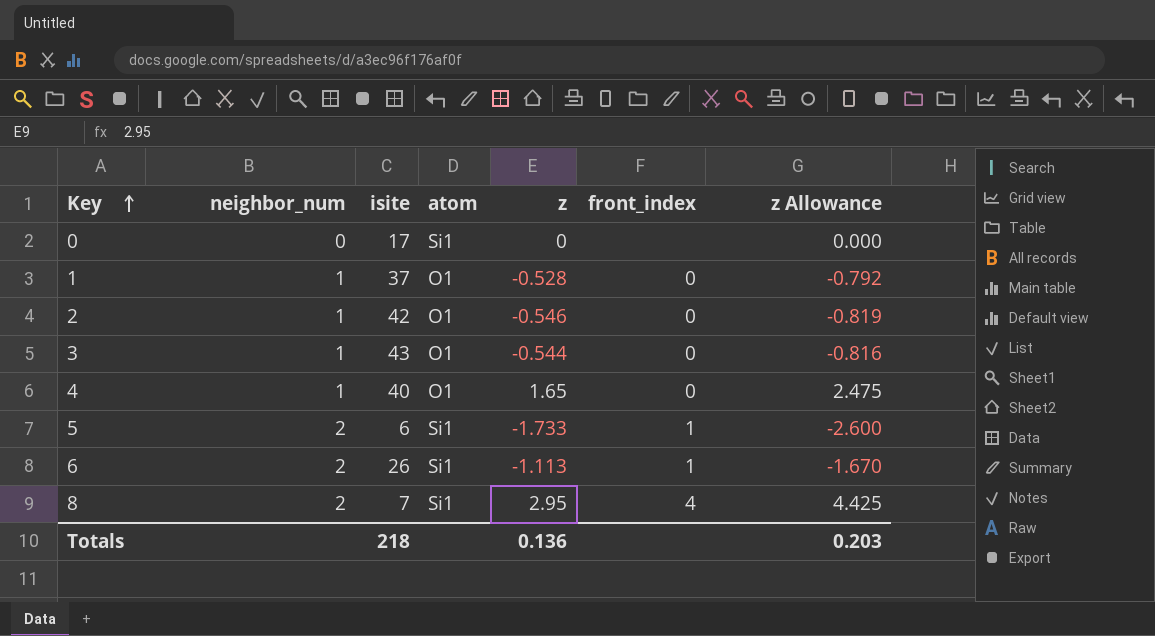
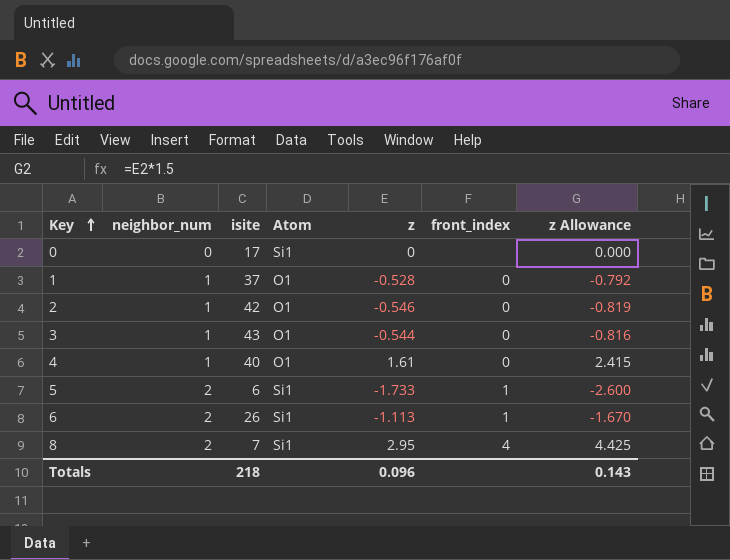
column name: atom -> Atom
4 | z: 1.65 -> 1.61
4 | z Allowance: 2.475 -> 2.415
Totals | z: 0.136 -> 0.096
Totals | z Allowance: 0.203 -> 0.143

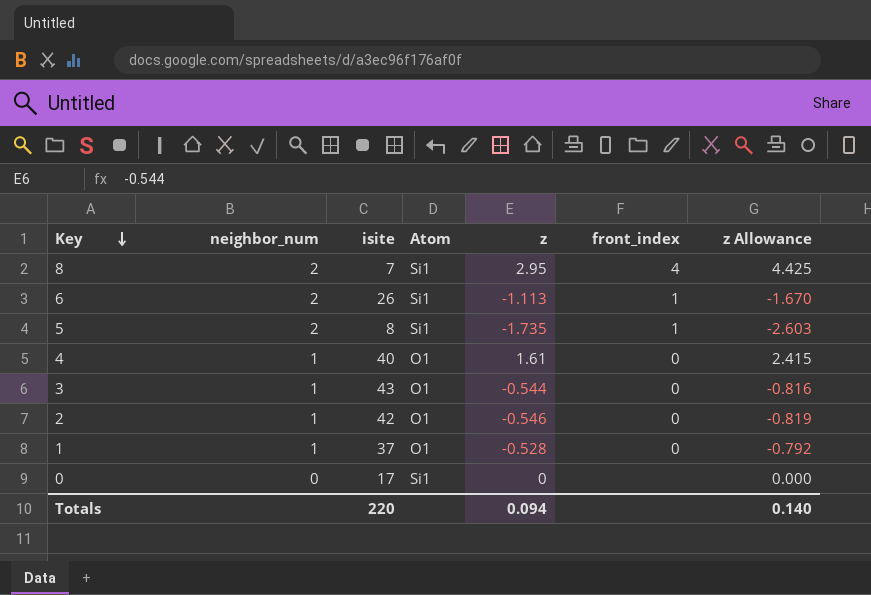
row order: Key ascending -> Key descending
5 | isite: 6 -> 8
5 | z: -1.733 -> -1.735
5 | z Allowance: -2.600 -> -2.603
Totals | isite: 218 -> 220
Totals | z: 0.096 -> 0.094
Totals | z Allowance: 0.143 -> 0.140

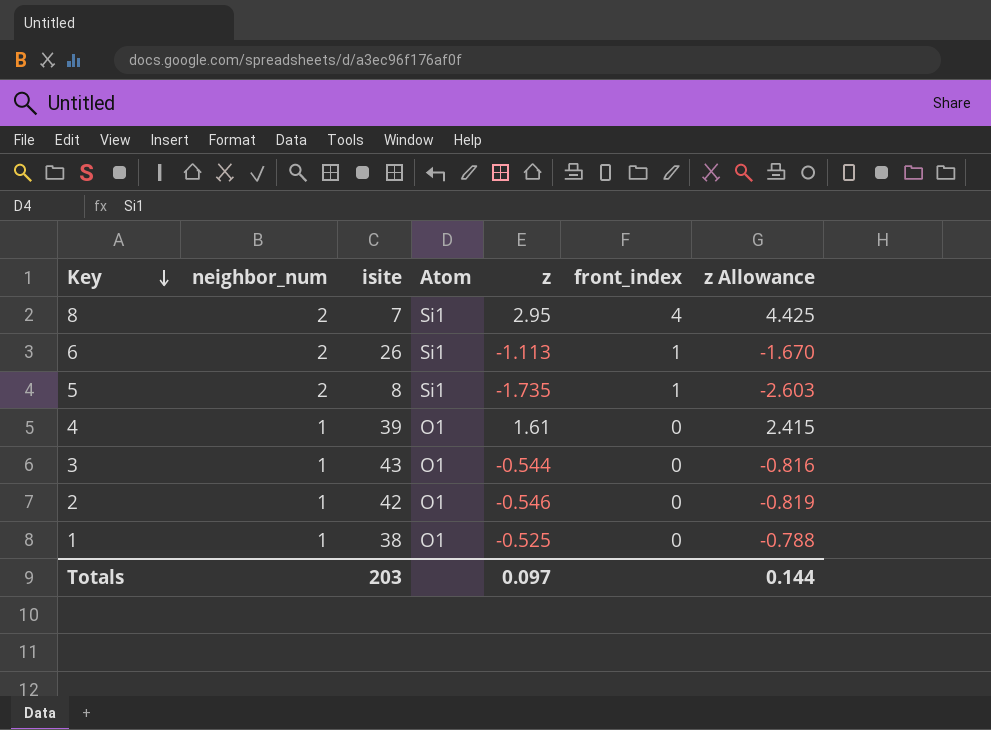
row 0: 0 | 17 | Si1 | 0 | none | 0.000 -> none
4 | isite: 40 -> 39
1 | isite: 37 -> 38
1 | z: -0.528 -> -0.525
1 | z Allowance: -0.792 -> -0.788
Totals | isite: 220 -> 203
Totals | z: 0.094 -> 0.097
Totals | z Allowance: 0.140 -> 0.144

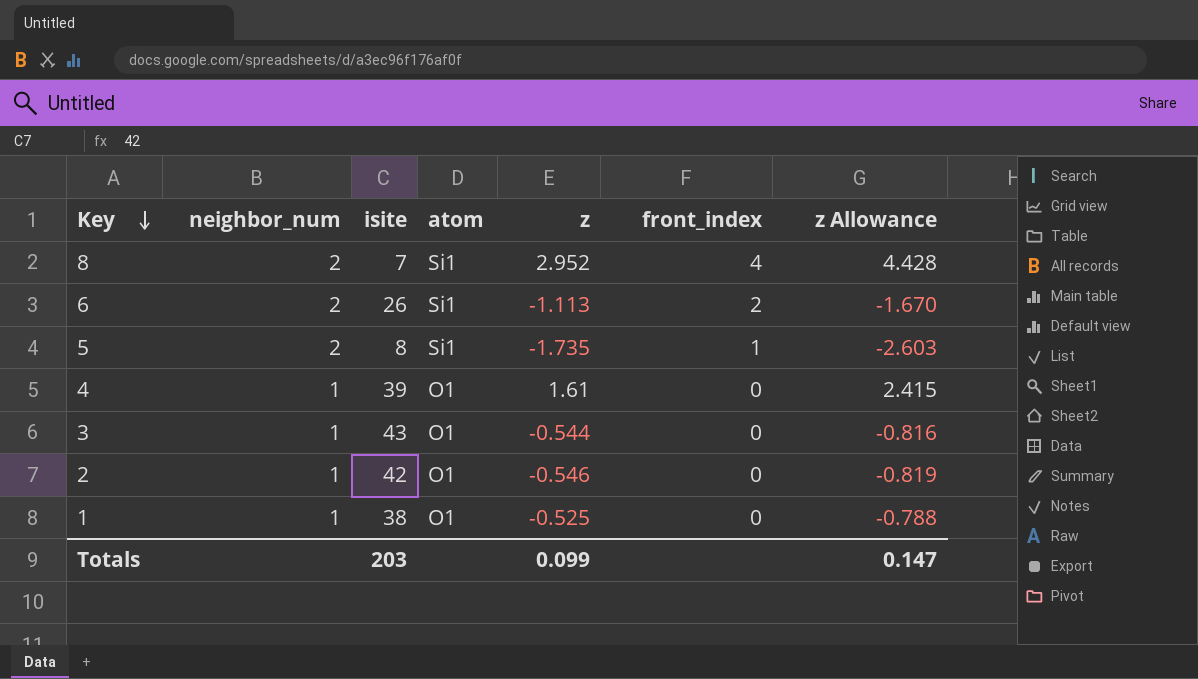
column name: Atom -> atom
8 | z: 2.95 -> 2.952
8 | z Allowance: 4.425 -> 4.428
6 | front_index: 1 -> 2
Totals | z: 0.097 -> 0.099
Totals | z Allowance: 0.144 -> 0.147

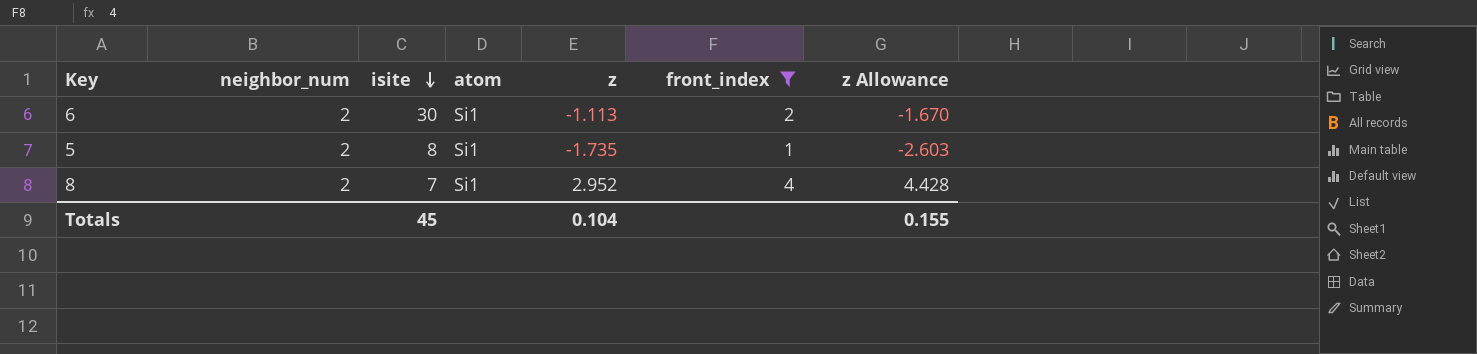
filter: none -> front_index != 0
row order: Key descending -> isite descending
6 | isite: 26 -> 30
Totals | isite: 203 -> 45
Totals | z: 0.099 -> 0.104
Totals | z Allowance: 0.147 -> 0.155

